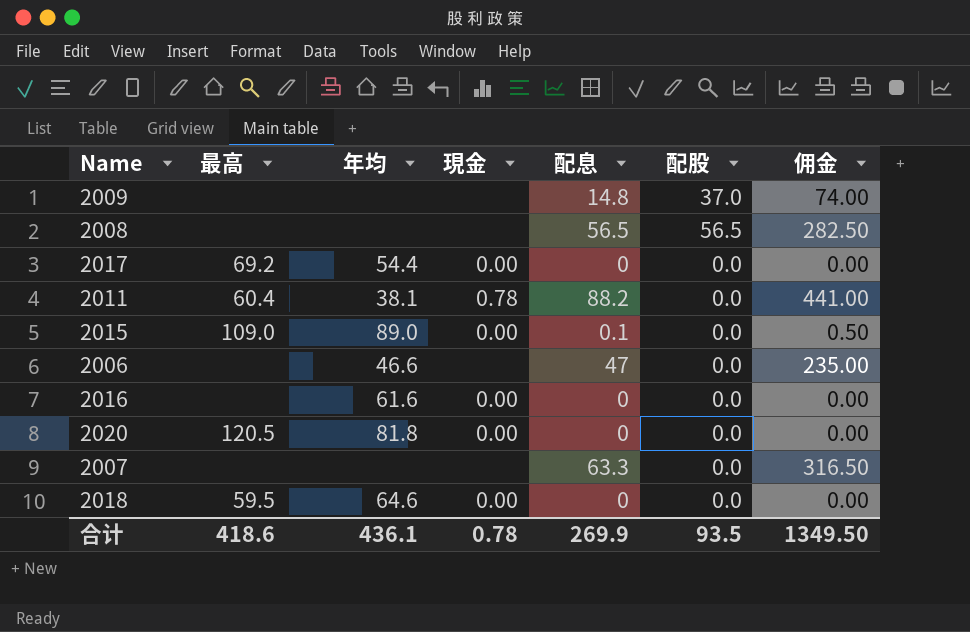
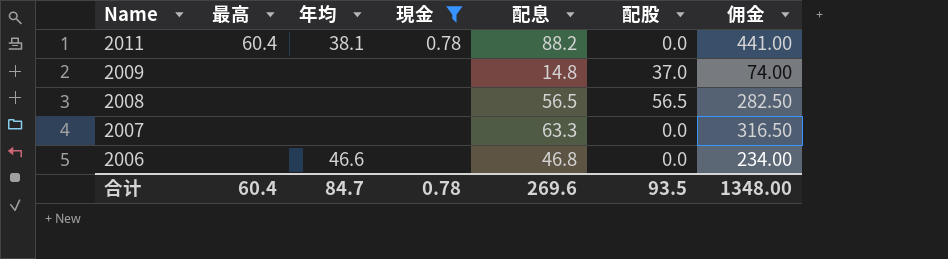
filter: none -> 現金 != 0.00
row order: none -> Name descending
2006 | 配息: 47 -> 46.8
2006 | 佣金: 235.00 -> 234.00
合计 | 最高: 418.6 -> 60.4
合计 | 年均: 436.1 -> 84.7
合计 | 配息: 269.9 -> 269.6
合计 | 佣金: 1349.50 -> 1348.00

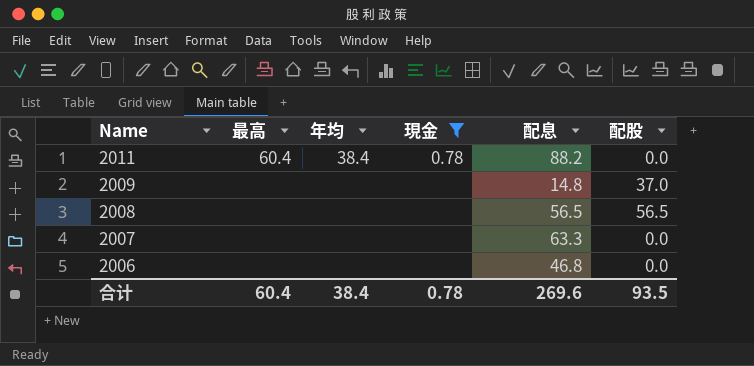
column 佣金 | formula: [配息] * 5 -> none
2011 | 年均: 38.1 -> 38.4
2006 | 年均: 46.6 -> none
合计 | 年均: 84.7 -> 38.4

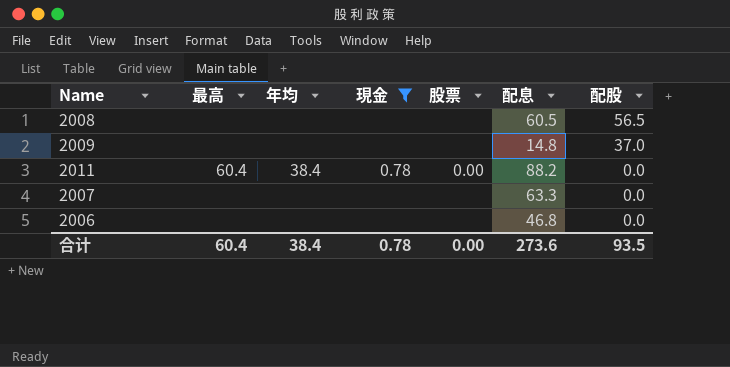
row order: Name descending -> 配股 descending
column 股票 | position: none -> 5
2008 | 配息: 56.5 -> 60.5
合计 | 配息: 269.6 -> 273.6

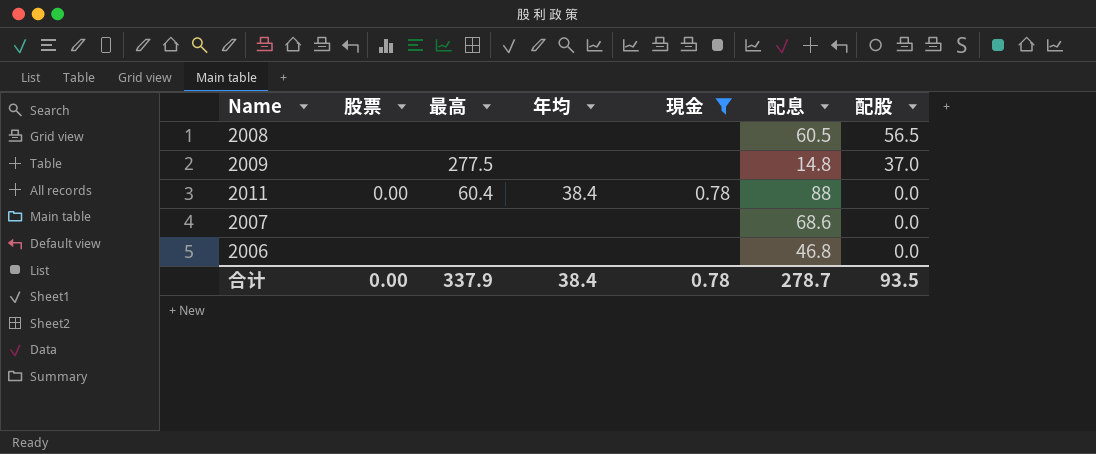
column 股票 | position: 5 -> 2
2009 | 最高: none -> 277.5
2011 | 配息: 88.2 -> 88
2007 | 配息: 63.3 -> 68.6
合计 | 最高: 60.4 -> 337.9
合计 | 配息: 273.6 -> 278.7

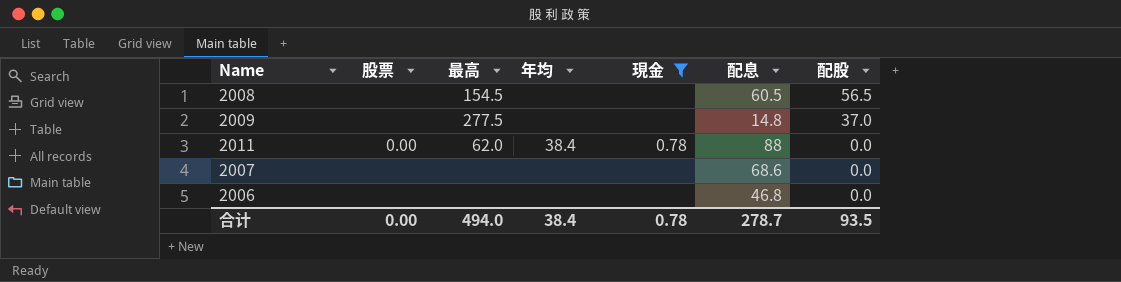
2008 | 最高: none -> 154.5
2011 | 最高: 60.4 -> 62.0
合计 | 最高: 337.9 -> 494.0

